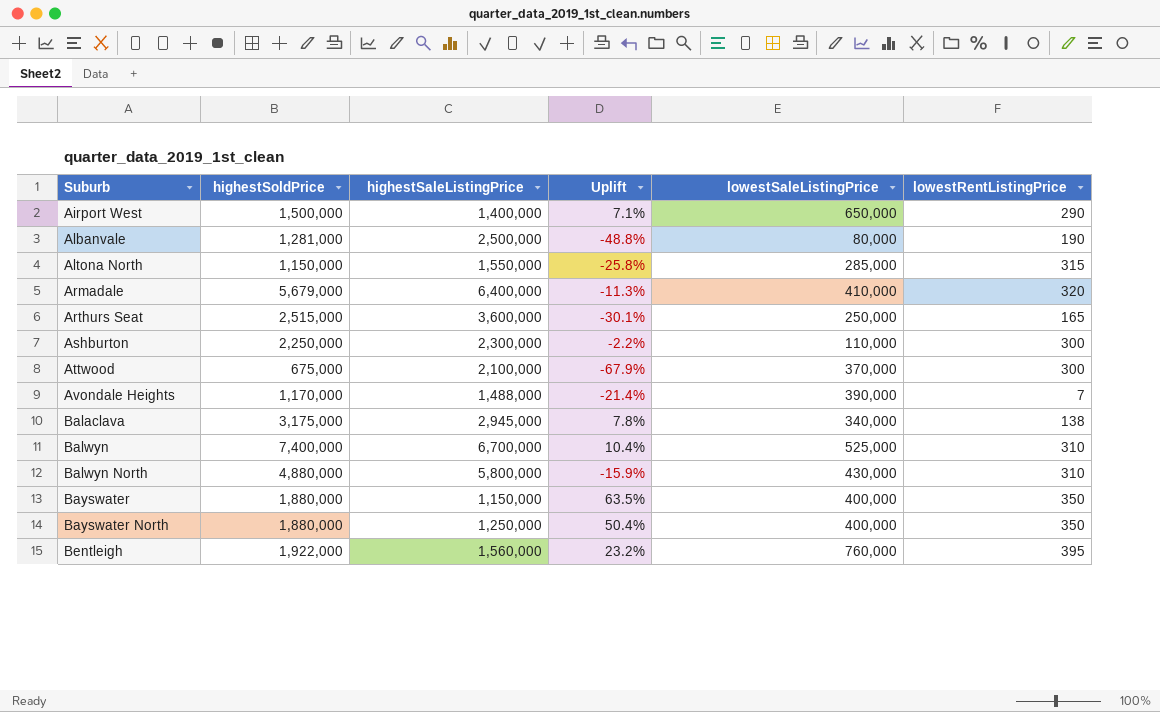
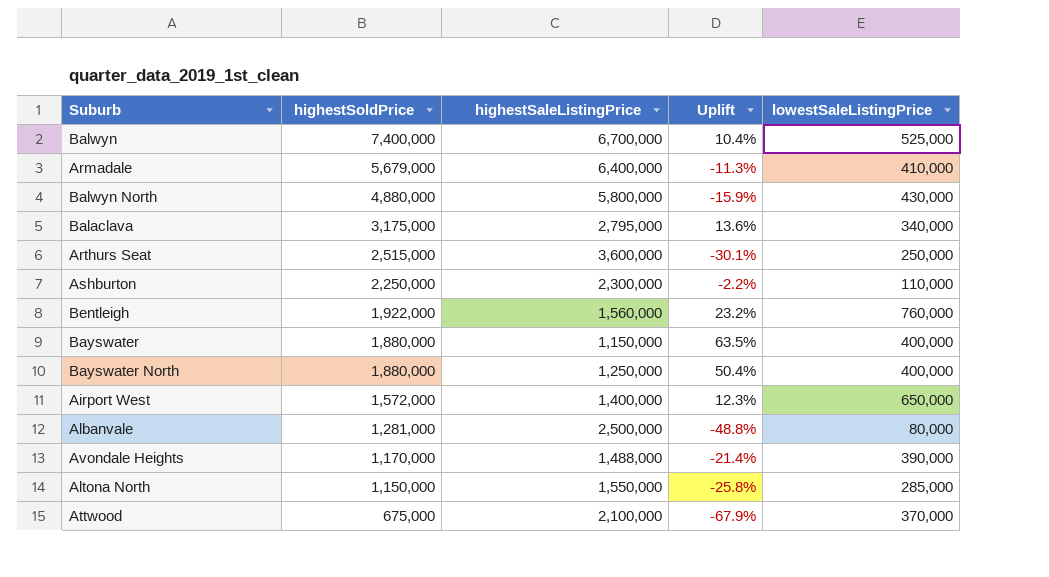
row order: Suburb ascending -> highestSoldPrice descending
column lowestRentListingPrice | position: 6 -> none
Balaclava | highestSaleListingPrice: 2,945,000 -> 2,795,000
Balaclava | Uplift: 7.8% -> 13.6%
Airport West | highestSoldPrice: 1,500,000 -> 1,572,000
Airport West | Uplift: 7.1% -> 12.3%

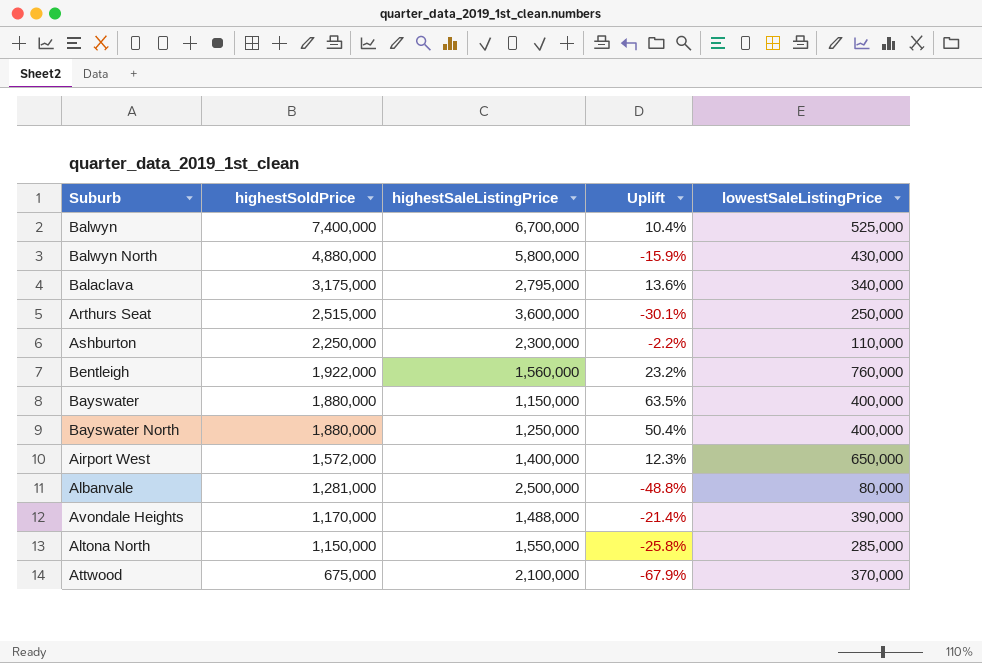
row Armadale: 5,679,000 | 6,400,000 | -11.3% | 410,000 -> none

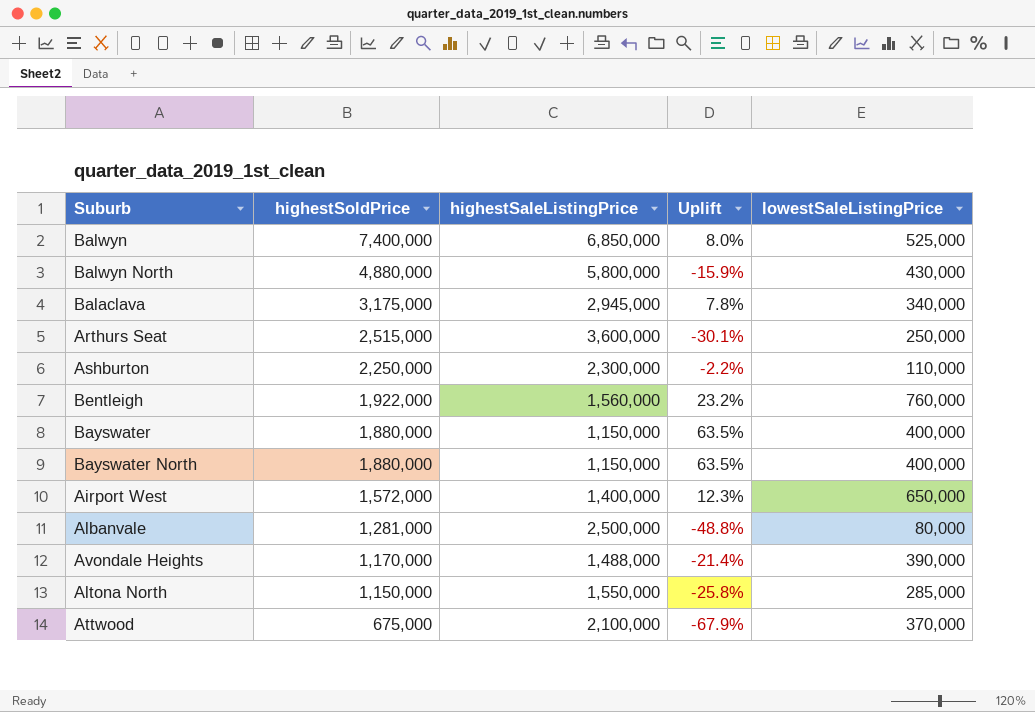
Balwyn | highestSaleListingPrice: 6,700,000 -> 6,850,000
Balwyn | Uplift: 10.4% -> 8.0%
Balaclava | highestSaleListingPrice: 2,795,000 -> 2,945,000
Balaclava | Uplift: 13.6% -> 7.8%
Bayswater North | highestSaleListingPrice: 1,250,000 -> 1,150,000
Bayswater North | Uplift: 50.4% -> 63.5%

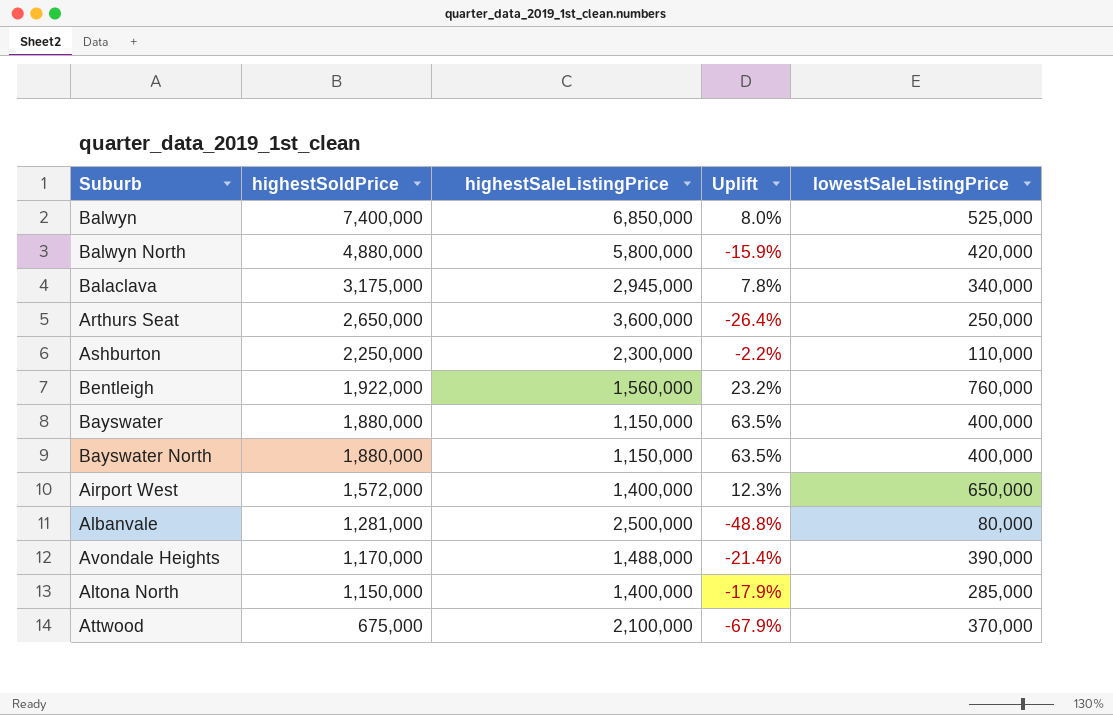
Balwyn North | lowestSaleListingPrice: 430,000 -> 420,000
Arthurs Seat | highestSoldPrice: 2,515,000 -> 2,650,000
Arthurs Seat | Uplift: -30.1% -> -26.4%
Altona North | highestSaleListingPrice: 1,550,000 -> 1,400,000
Altona North | Uplift: -25.8% -> -17.9%

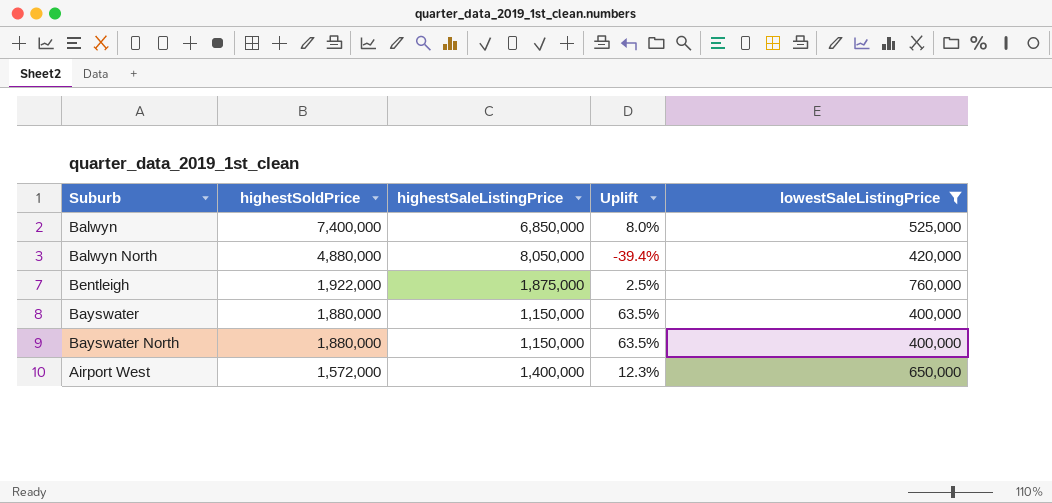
filter: none -> lowestSaleListingPrice >= 400,000
Balwyn North | highestSaleListingPrice: 5,800,000 -> 8,050,000
Balwyn North | Uplift: -15.9% -> -39.4%
Bentleigh | highestSaleListingPrice: 1,560,000 -> 1,875,000
Bentleigh | Uplift: 23.2% -> 2.5%

